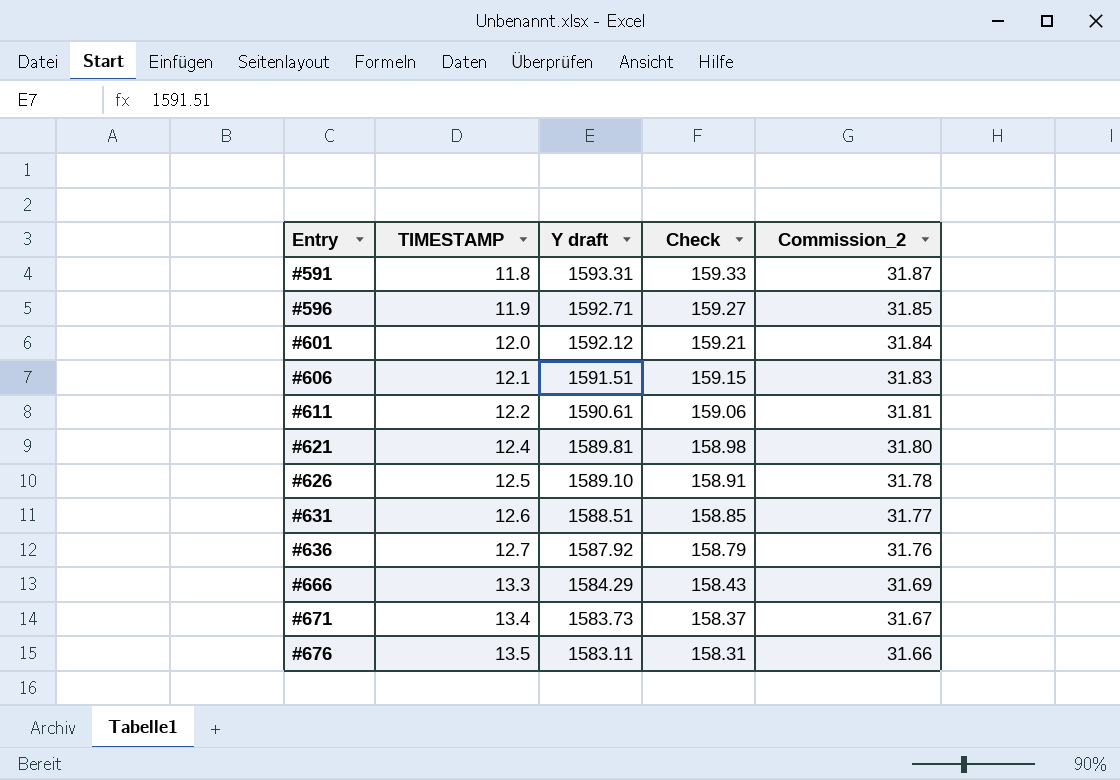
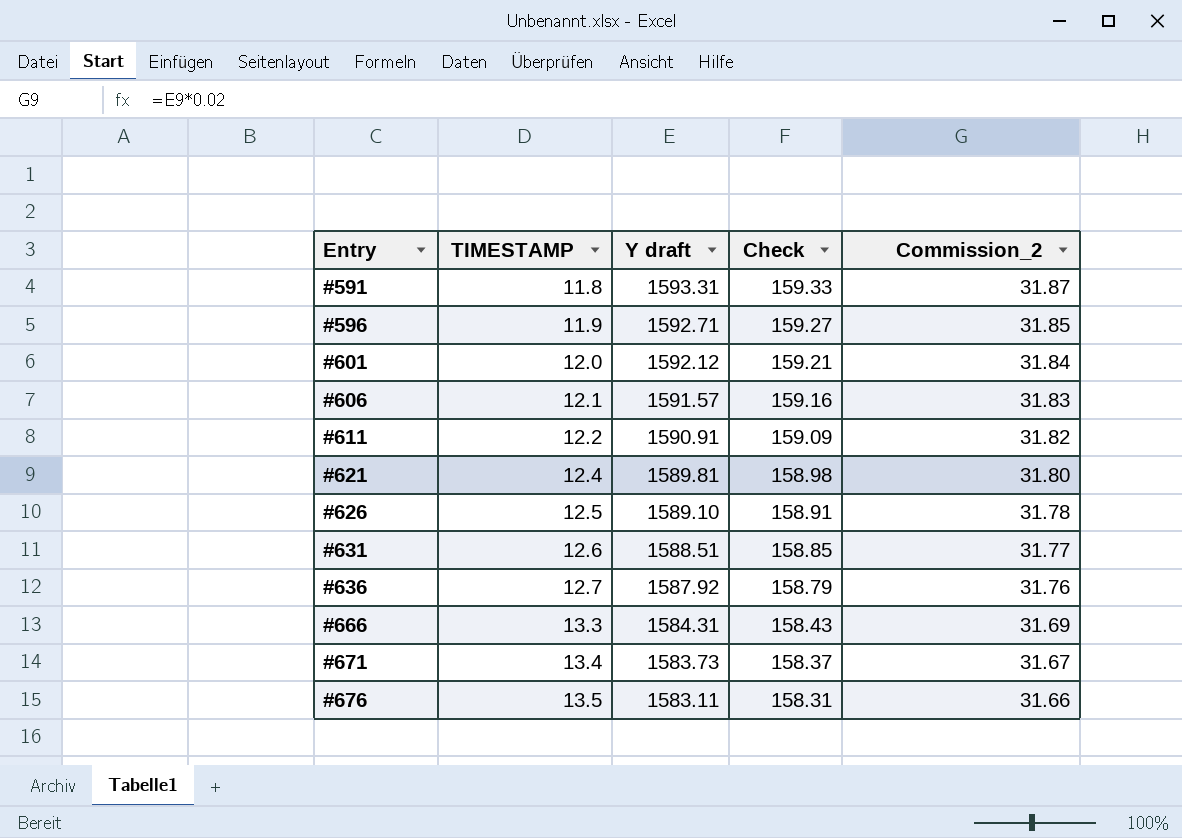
#606 | Y draft: 1591.51 -> 1591.57
#606 | Check: 159.15 -> 159.16
#611 | Y draft: 1590.61 -> 1590.91
#611 | Check: 159.06 -> 159.09
#611 | Commission_2: 31.81 -> 31.82
#666 | Y draft: 1584.29 -> 1584.31

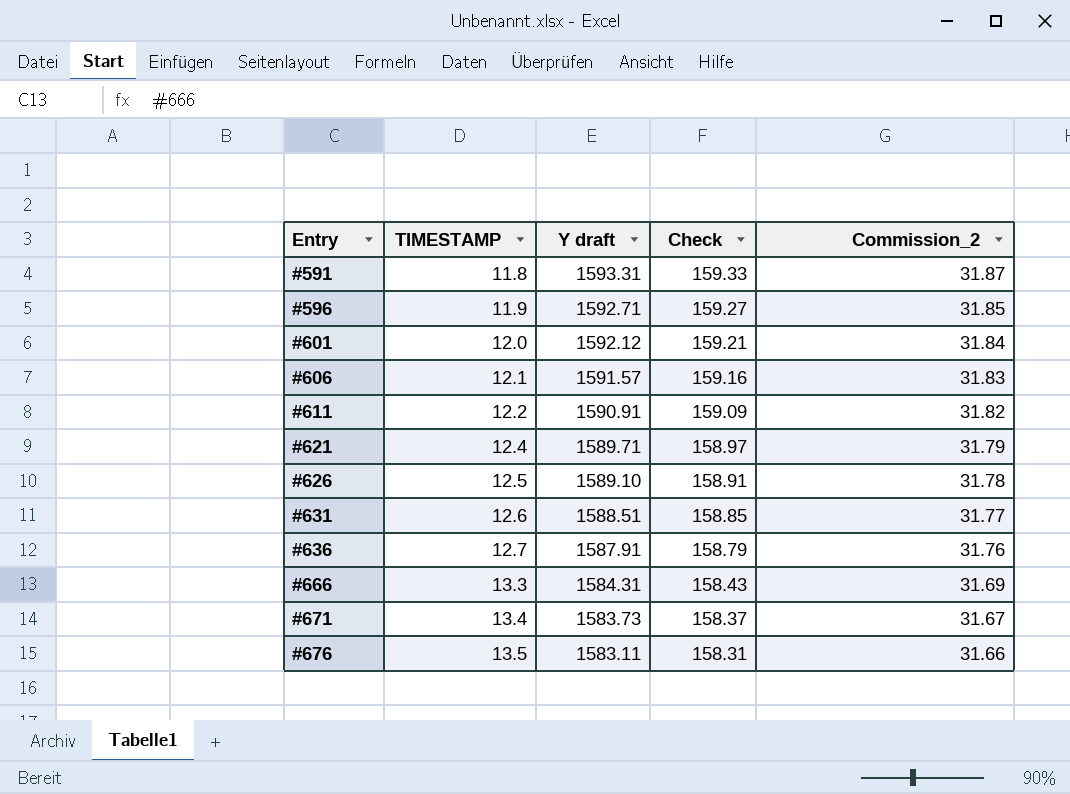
#621 | Y draft: 1589.81 -> 1589.71
#621 | Check: 158.98 -> 158.97
#621 | Commission_2: 31.80 -> 31.79
#636 | Y draft: 1587.92 -> 1587.91

